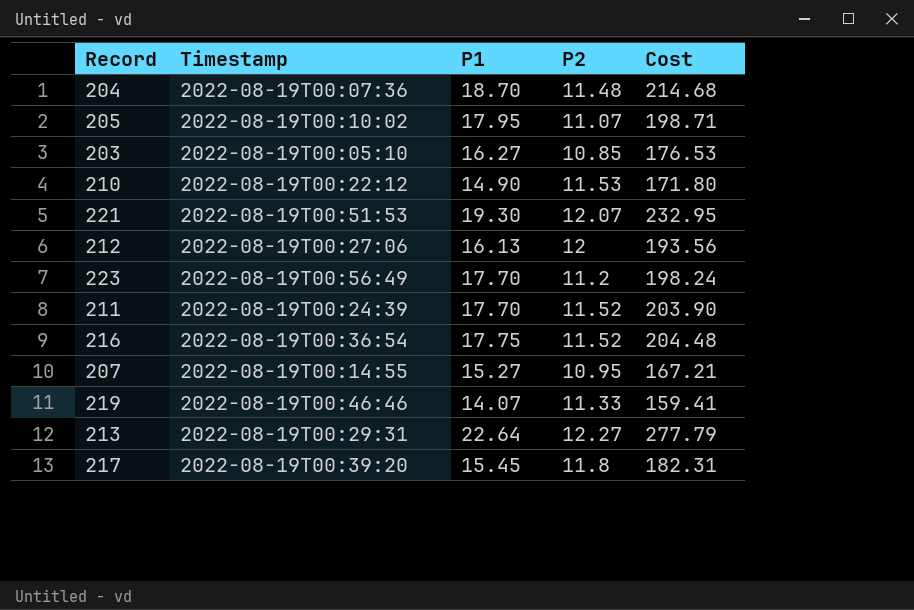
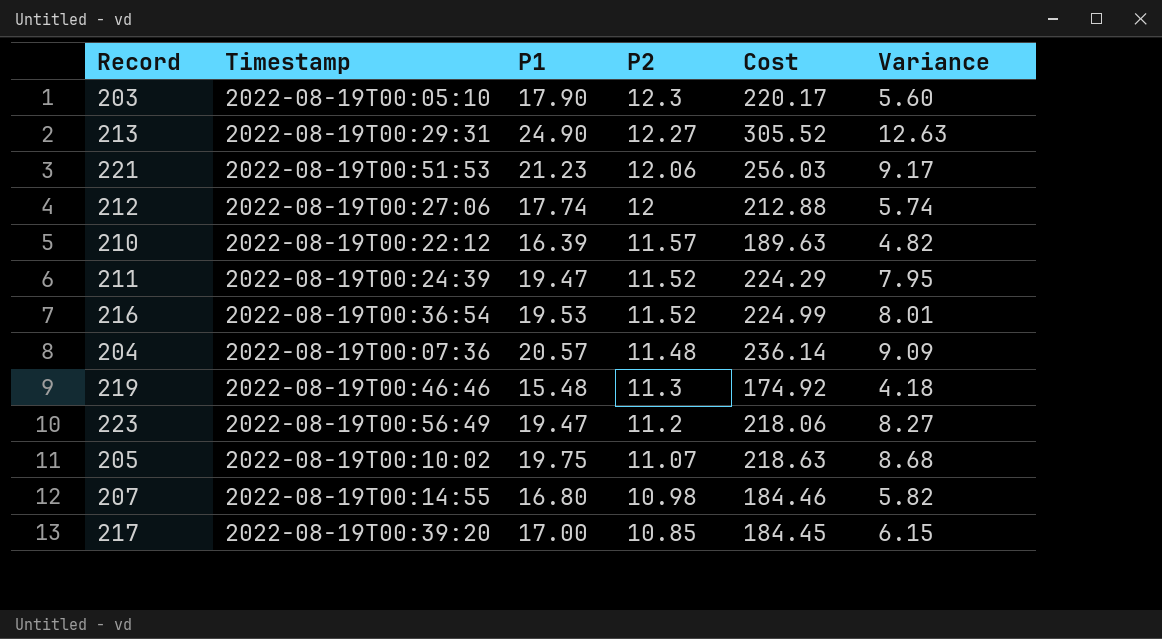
row order: none -> P2 descending
column Variance | formula: none -> [P1] - [P2]
203 | P1: 16.27 -> 17.90
203 | P2: 10.85 -> 12.3
203 | Cost: 176.53 -> 220.17
213 | P1: 22.64 -> 24.90
213 | Cost: 277.79 -> 305.52
221 | P1: 19.30 -> 21.23
221 | P2: 12.07 -> 12.06
221 | Cost: 232.95 -> 256.03
212 | P1: 16.13 -> 17.74
212 | Cost: 193.56 -> 212.88
210 | P1: 14.90 -> 16.39
210 | P2: 11.53 -> 11.57
210 | Cost: 171.80 -> 189.63
211 | P1: 17.70 -> 19.47
211 | Cost: 203.90 -> 224.29
216 | P1: 17.75 -> 19.53
216 | Cost: 204.48 -> 224.99
204 | P1: 18.70 -> 20.57
204 | Cost: 214.68 -> 236.14
219 | P1: 14.07 -> 15.48
219 | P2: 11.33 -> 11.3
219 | Cost: 159.41 -> 174.92
223 | P1: 17.70 -> 19.47
223 | Cost: 198.24 -> 218.06
205 | P1: 17.95 -> 19.75
205 | Cost: 198.71 -> 218.63
207 | P1: 15.27 -> 16.80
207 | P2: 10.95 -> 10.98
207 | Cost: 167.21 -> 184.46
217 | P1: 15.45 -> 17.00
217 | P2: 11.8 -> 10.85
217 | Cost: 182.31 -> 184.45

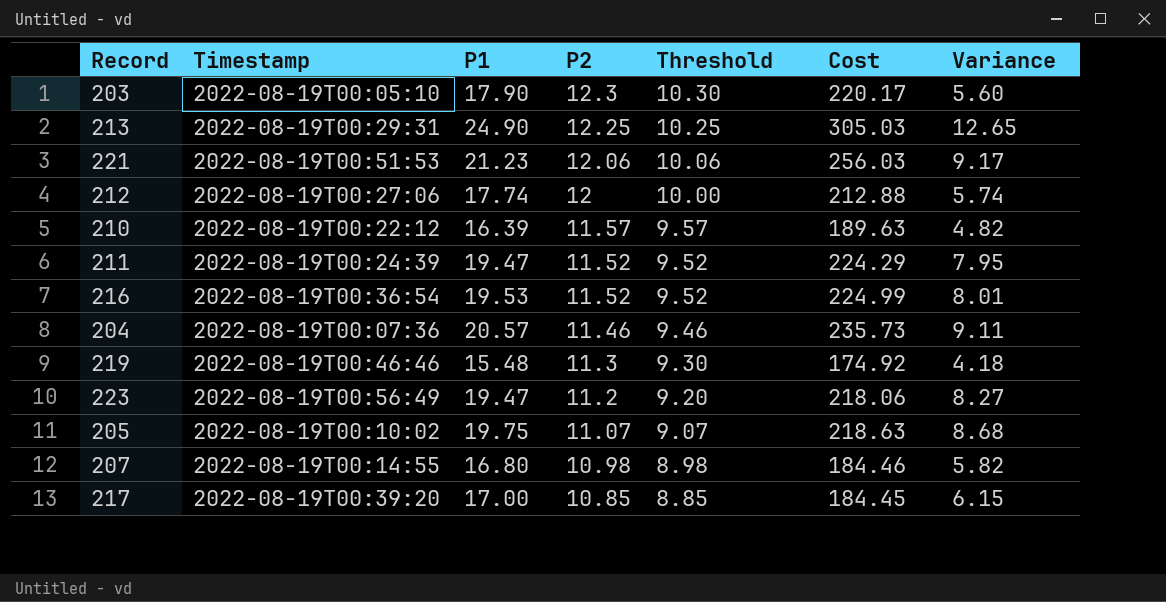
column Threshold | formula: none -> [P2] - 2
213 | P2: 12.27 -> 12.25
213 | Cost: 305.52 -> 305.03
213 | Variance: 12.63 -> 12.65
204 | P2: 11.48 -> 11.46
204 | Cost: 236.14 -> 235.73
204 | Variance: 9.09 -> 9.11

